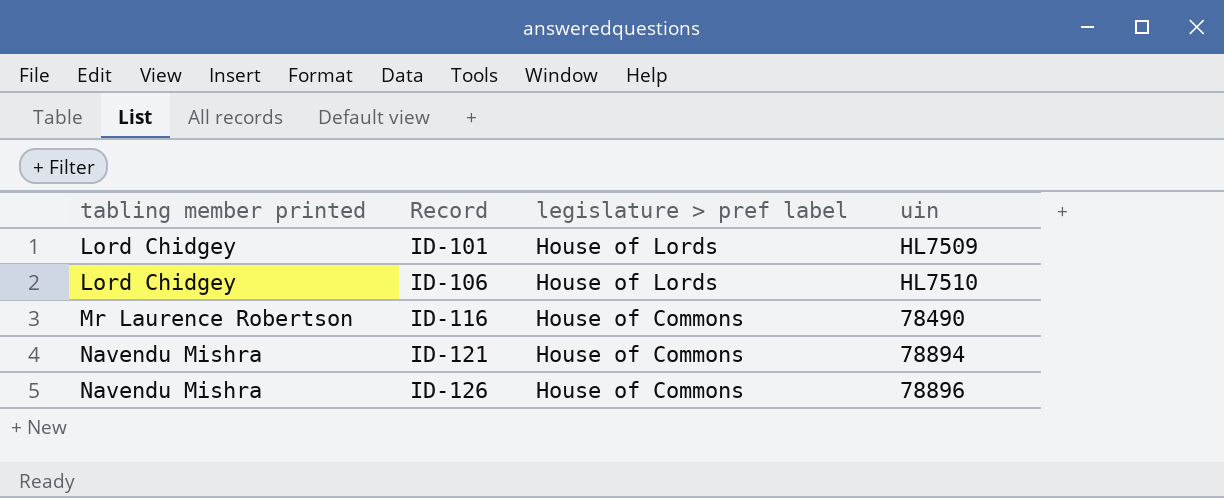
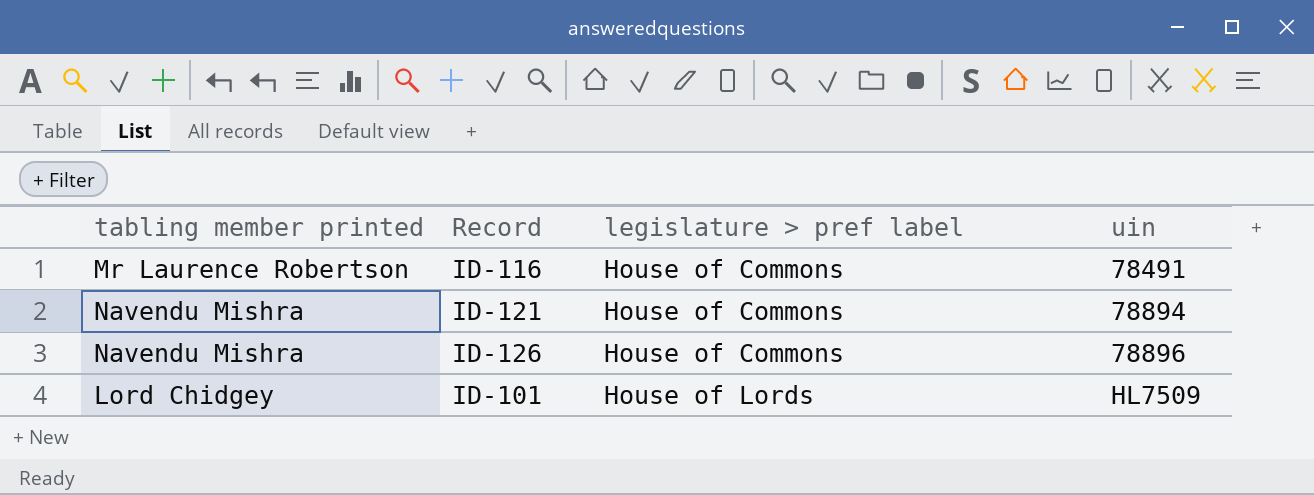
row order: tabling member printed ascending -> legislature > pref label ascending
row ID-106: Lord Chidgey | House of Lords | HL7510 -> none
ID-116 | uin: 78490 -> 78491

